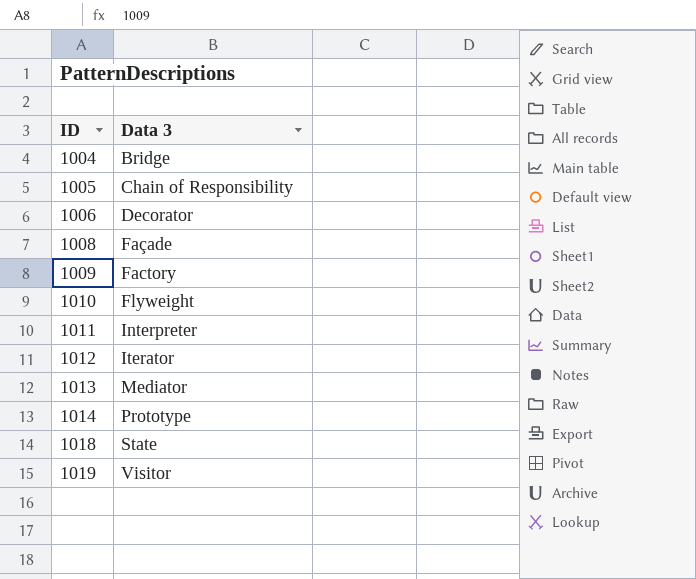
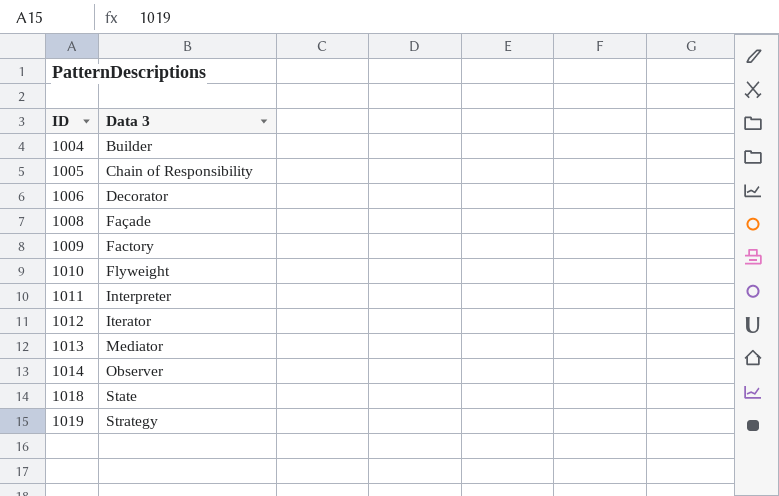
1004 | Data 3: Bridge -> Builder
1014 | Data 3: Prototype -> Observer
1019 | Data 3: Visitor -> Strategy

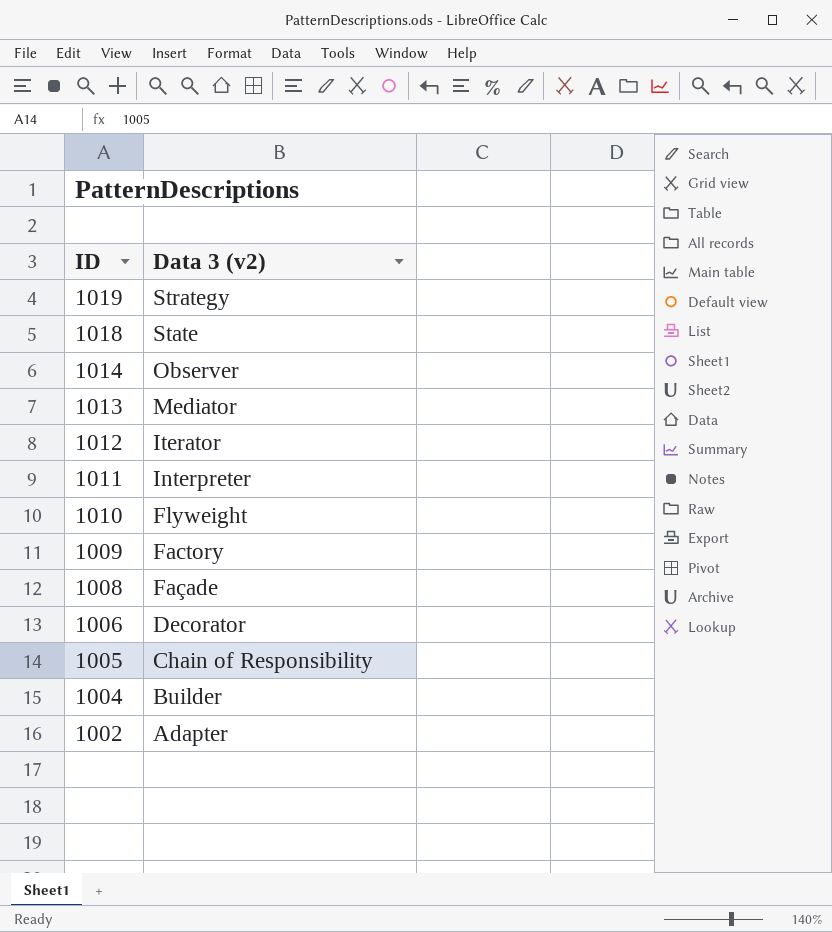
row order: ID ascending -> ID descending
column name: Data 3 -> Data 3 (v2)
row 1002: none -> Adapter

